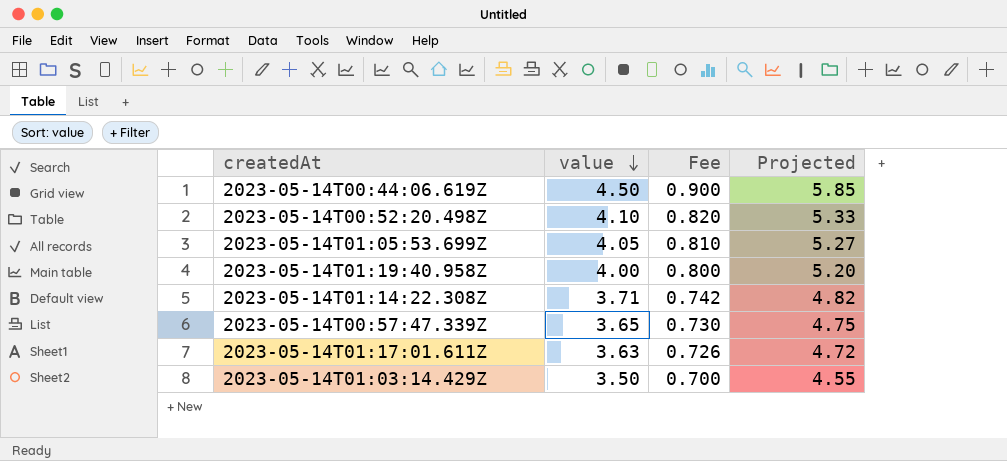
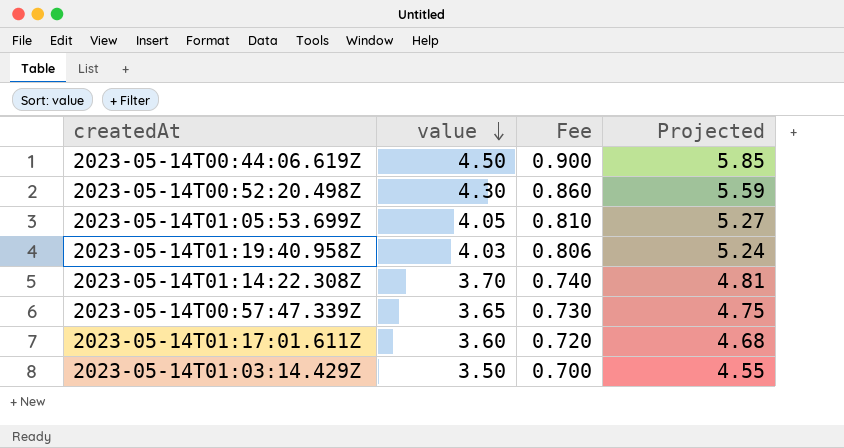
2023-05-14T00:52:20.498Z | value: 4.10 -> 4.30
2023-05-14T00:52:20.498Z | Fee: 0.820 -> 0.860
2023-05-14T00:52:20.498Z | Projected: 5.33 -> 5.59
2023-05-14T01:19:40.958Z | value: 4.00 -> 4.03
2023-05-14T01:19:40.958Z | Fee: 0.800 -> 0.806
2023-05-14T01:19:40.958Z | Projected: 5.20 -> 5.24
2023-05-14T01:14:22.308Z | value: 3.71 -> 3.70
2023-05-14T01:14:22.308Z | Fee: 0.742 -> 0.740
2023-05-14T01:14:22.308Z | Projected: 4.82 -> 4.81
2023-05-14T01:17:01.611Z | value: 3.63 -> 3.60
2023-05-14T01:17:01.611Z | Fee: 0.726 -> 0.720
2023-05-14T01:17:01.611Z | Projected: 4.72 -> 4.68

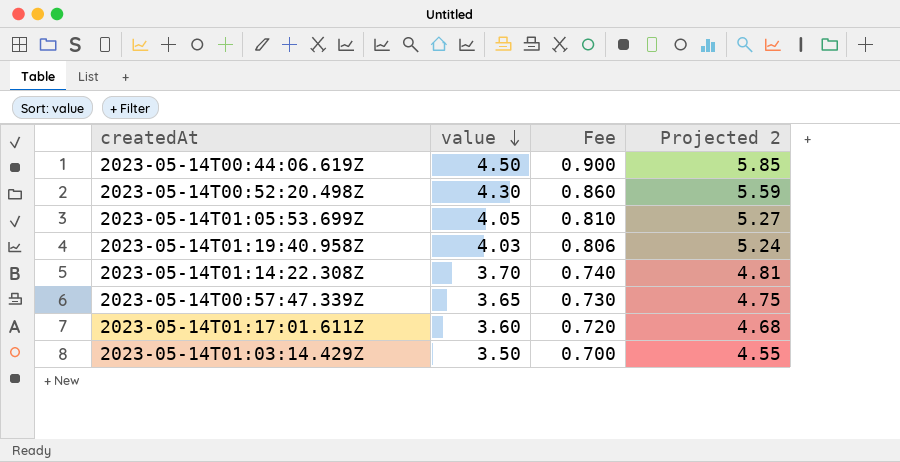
column name: Projected -> Projected 2

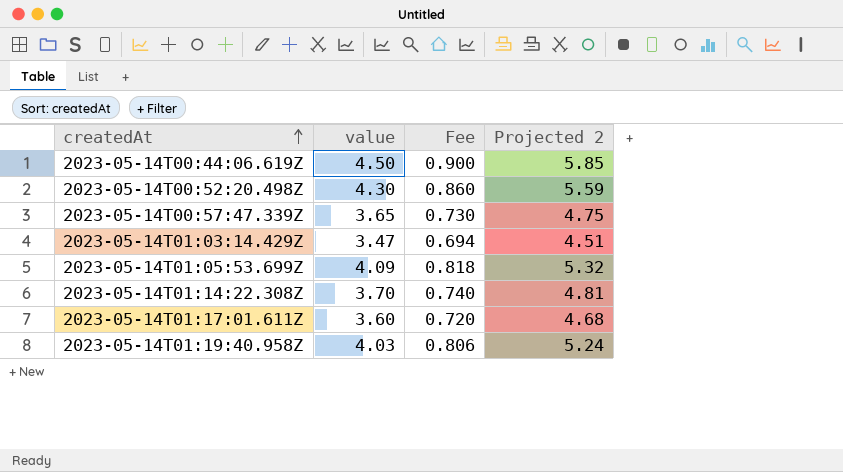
row order: value descending -> createdAt ascending
2023-05-14T01:03:14.429Z | value: 3.50 -> 3.47
2023-05-14T01:03:14.429Z | Fee: 0.700 -> 0.694
2023-05-14T01:03:14.429Z | Projected 2: 4.55 -> 4.51
2023-05-14T01:05:53.699Z | value: 4.05 -> 4.09
2023-05-14T01:05:53.699Z | Fee: 0.810 -> 0.818
2023-05-14T01:05:53.699Z | Projected 2: 5.27 -> 5.32

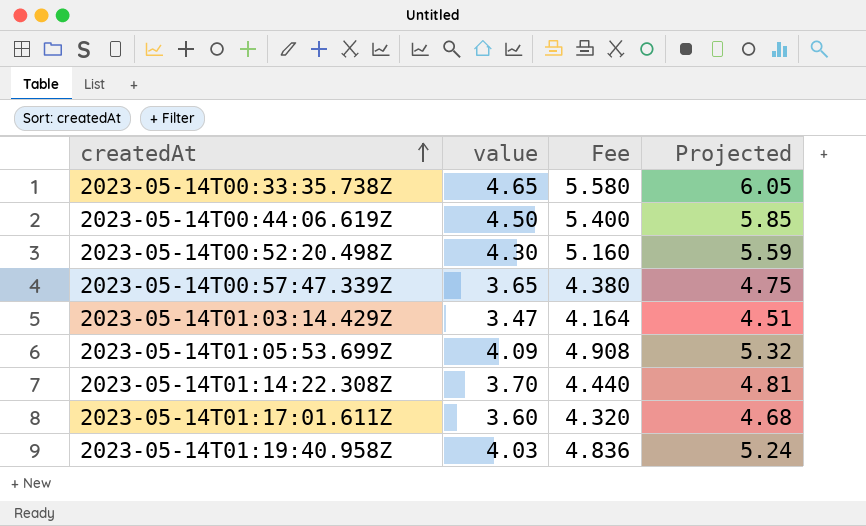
column Fee | formula: [value] * 0.2 -> [value] * 1.2
column name: Projected 2 -> Projected
row 2023-05-14T00:33:35.738Z: none -> 4.65 | 5.580 | 6.05

